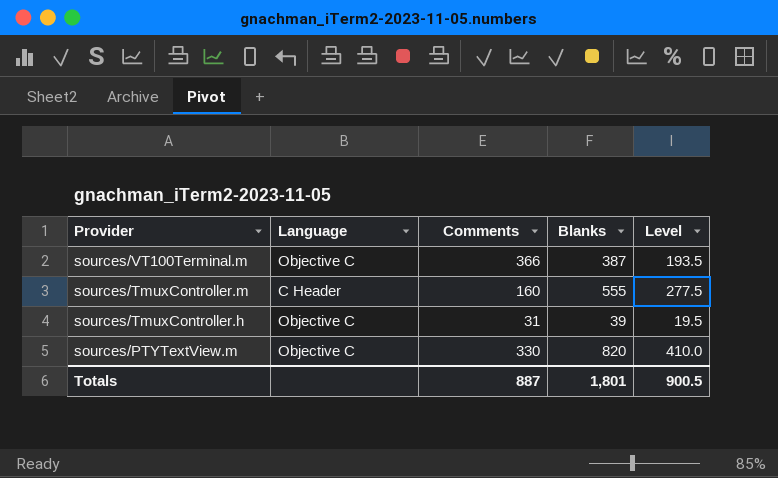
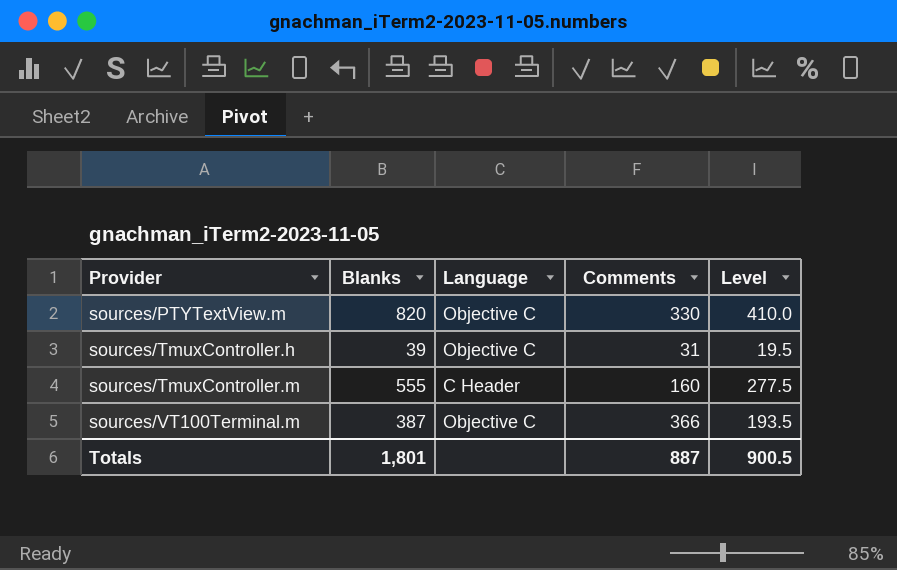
row order: Provider descending -> Provider ascending
column Blanks | position: 4 -> 2

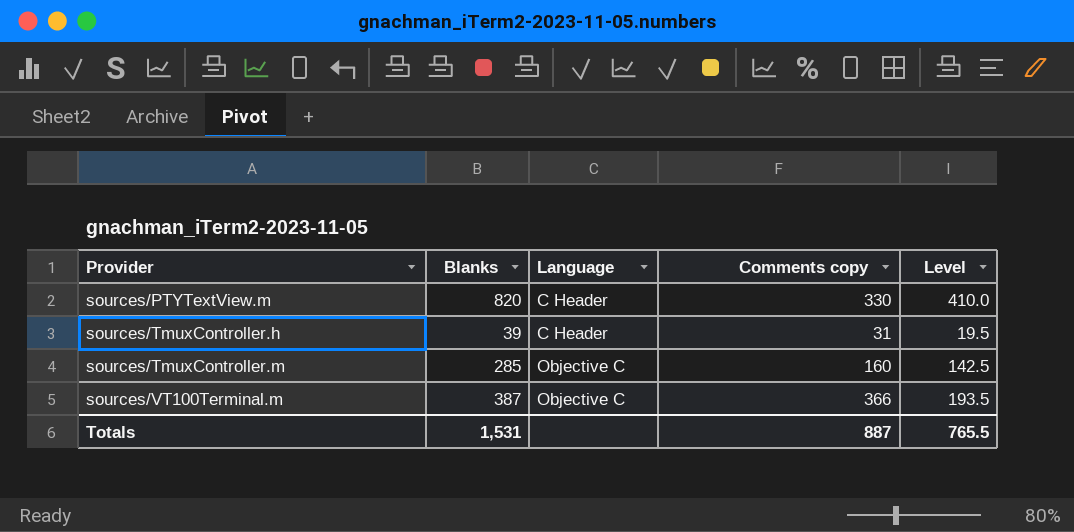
column name: Comments -> Comments copy
sources/PTYTextView.m | Language: Objective C -> C Header
sources/TmuxController.h | Language: Objective C -> C Header
sources/TmuxController.m | Blanks: 555 -> 285
sources/TmuxController.m | Language: C Header -> Objective C
sources/TmuxController.m | Level: 277.5 -> 142.5
Totals | Blanks: 1,801 -> 1,531
Totals | Level: 900.5 -> 765.5

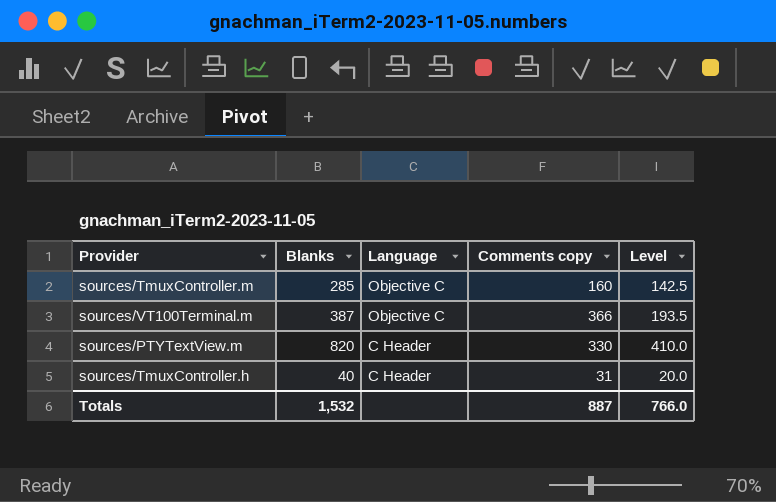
row order: Provider ascending -> Language descending
sources/TmuxController.h | Blanks: 39 -> 40
sources/TmuxController.h | Level: 19.5 -> 20.0
Totals | Blanks: 1,531 -> 1,532
Totals | Level: 765.5 -> 766.0

